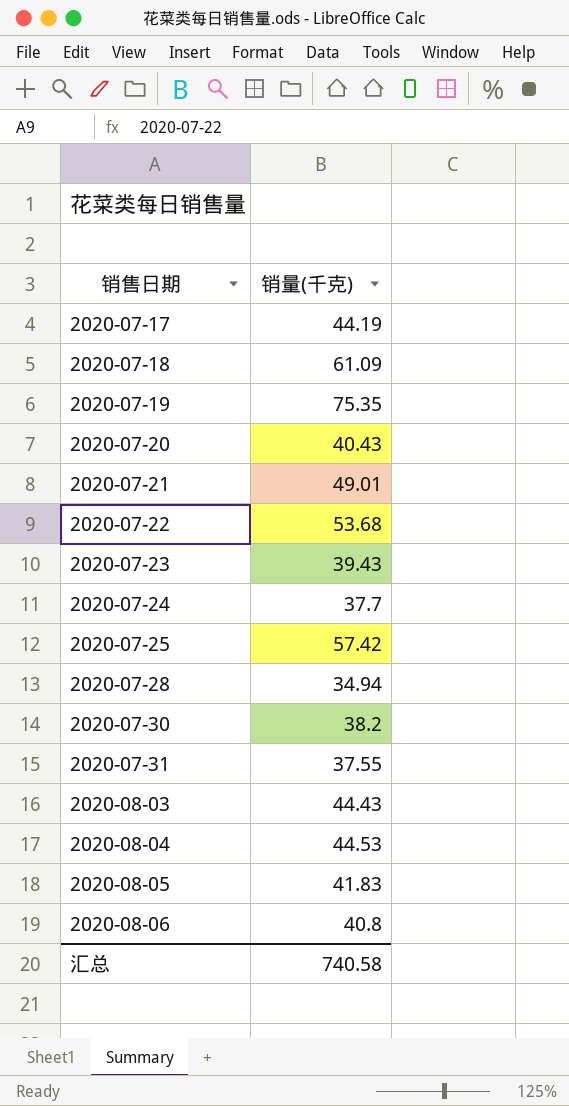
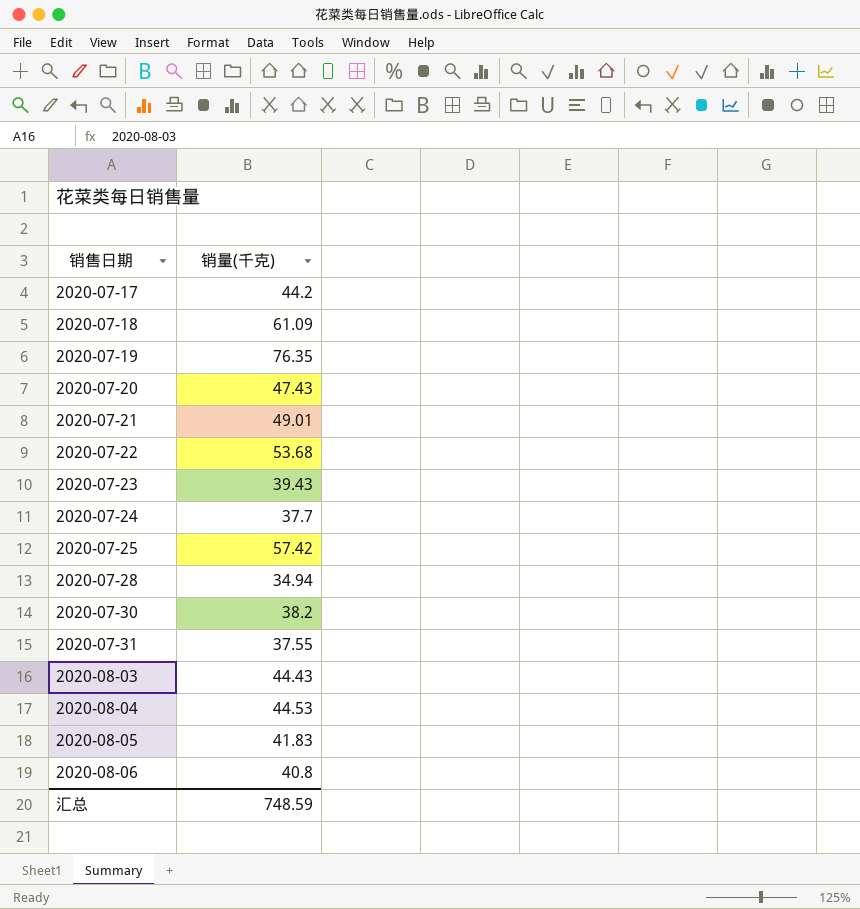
2020-07-17 | 销量(千克): 44.19 -> 44.2
2020-07-19 | 销量(千克): 75.35 -> 76.35
2020-07-20 | 销量(千克): 40.43 -> 47.43
汇总 | 销量(千克): 740.58 -> 748.59

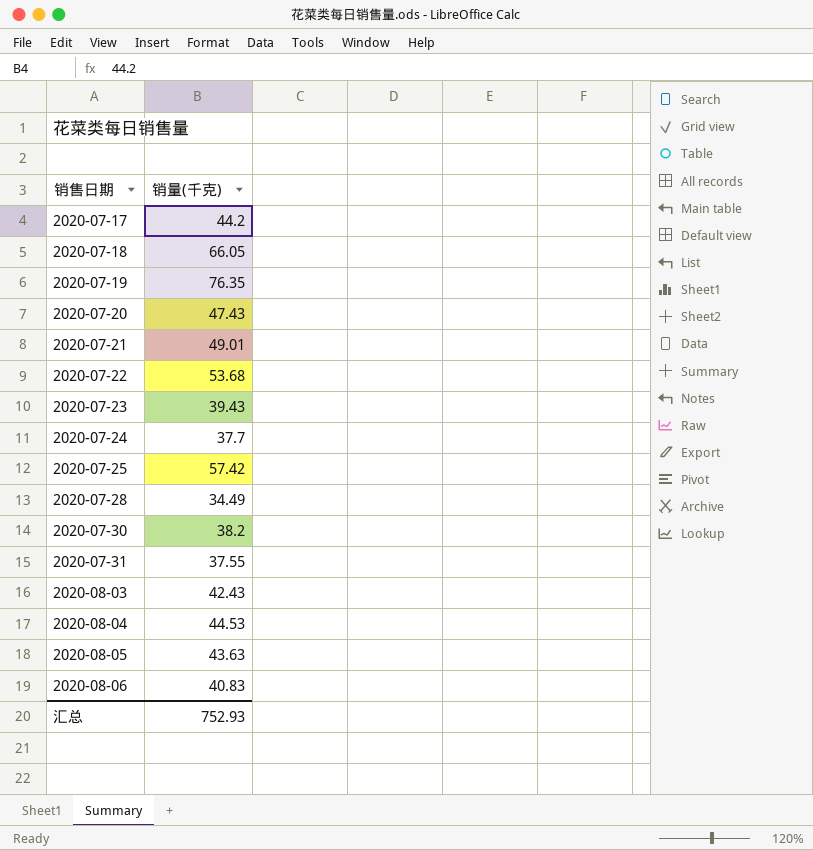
2020-07-18 | 销量(千克): 61.09 -> 66.05
2020-07-28 | 销量(千克): 34.94 -> 34.49
2020-08-03 | 销量(千克): 44.43 -> 42.43
2020-08-05 | 销量(千克): 41.83 -> 43.63
2020-08-06 | 销量(千克): 40.8 -> 40.83
汇总 | 销量(千克): 748.59 -> 752.93

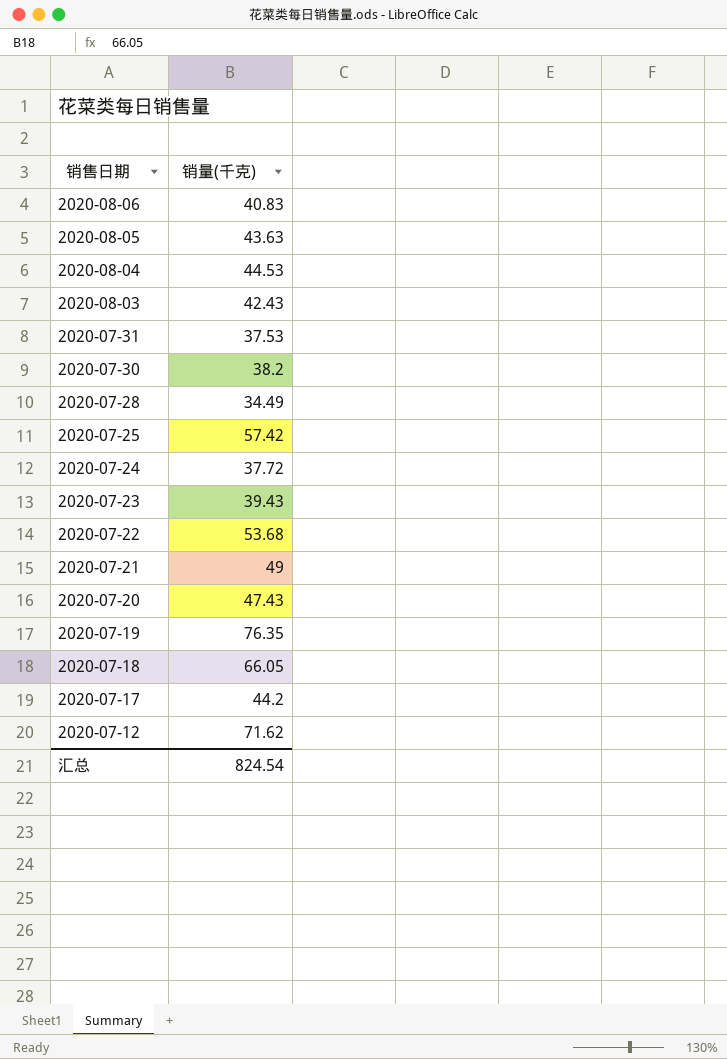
row order: 销售日期 ascending -> 销售日期 descending
2020-07-31 | 销量(千克): 37.55 -> 37.53
2020-07-24 | 销量(千克): 37.7 -> 37.72
2020-07-21 | 销量(千克): 49.01 -> 49
row 2020-07-12: none -> 71.62
汇总 | 销量(千克): 752.93 -> 824.54

